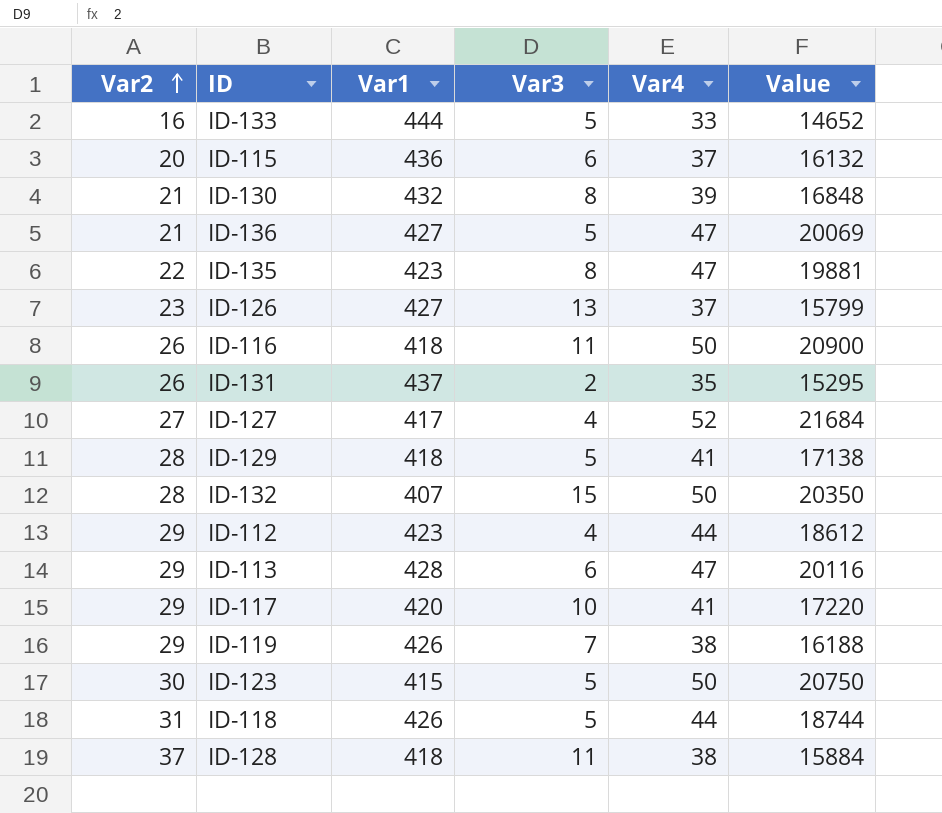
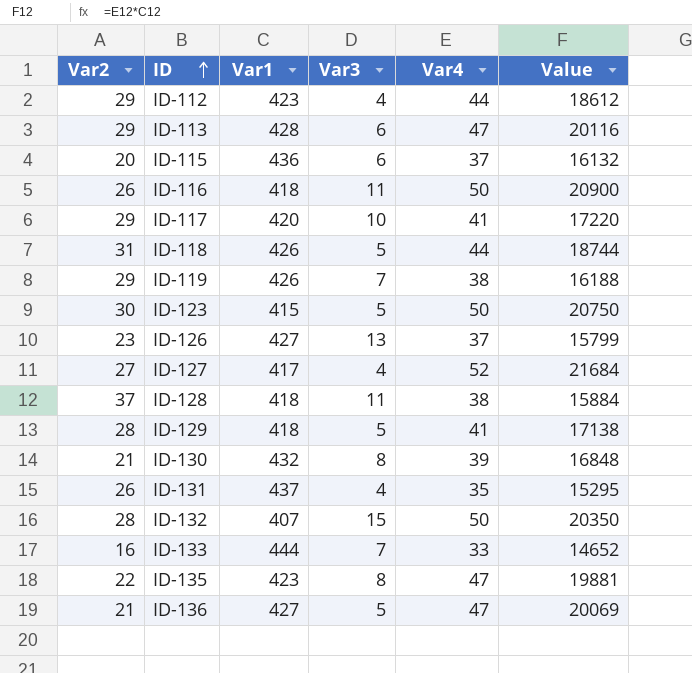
row order: Var2 ascending -> ID ascending
ID-131 | Var3: 2 -> 4
ID-133 | Var3: 5 -> 7

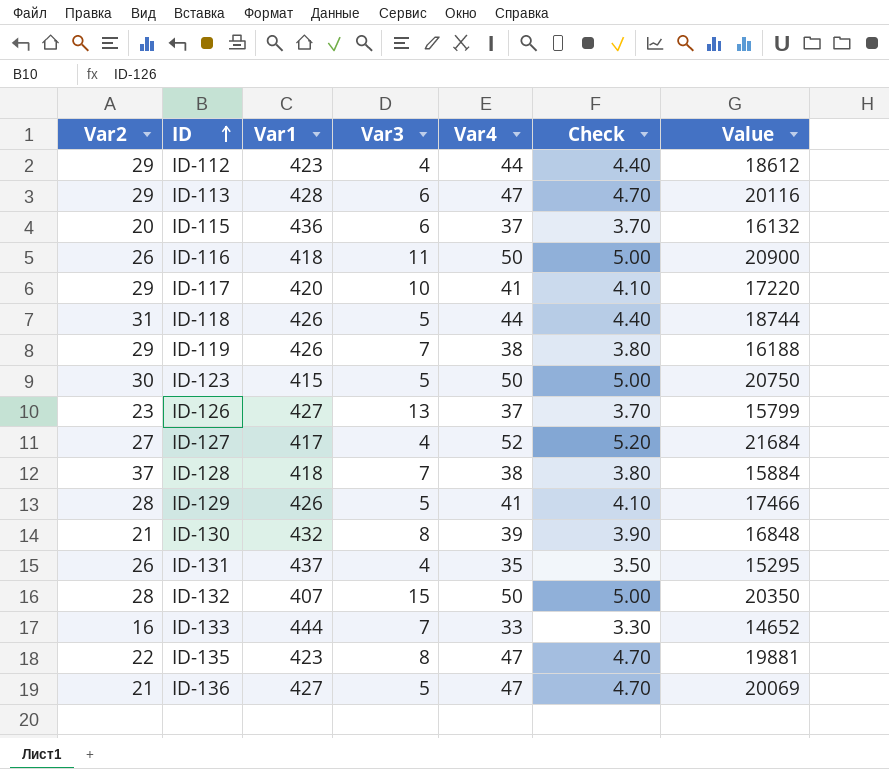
column Check | formula: none -> [Var4] * 0.1
ID-128 | Var3: 11 -> 7
ID-129 | Var1: 418 -> 426
ID-129 | Value: 17138 -> 17466

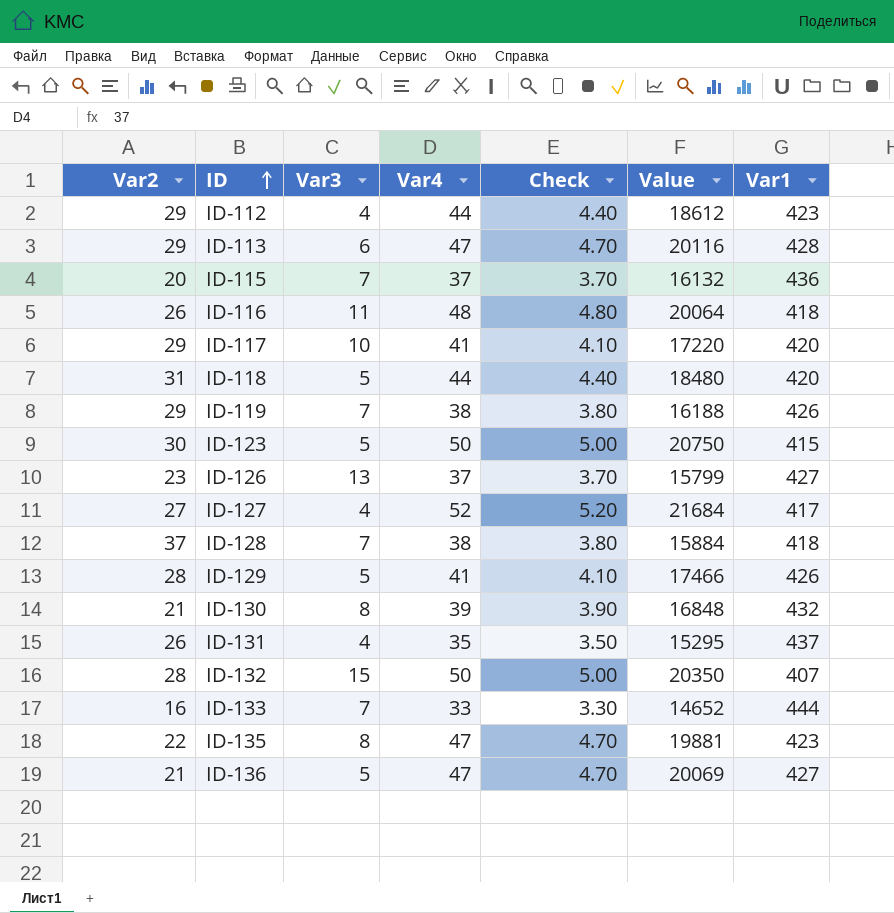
column Var1 | position: 3 -> 7
ID-115 | Var3: 6 -> 7
ID-116 | Var4: 50 -> 48
ID-116 | Check: 5.00 -> 4.80
ID-116 | Value: 20900 -> 20064
ID-118 | Value: 18744 -> 18480
ID-118 | Var1: 426 -> 420

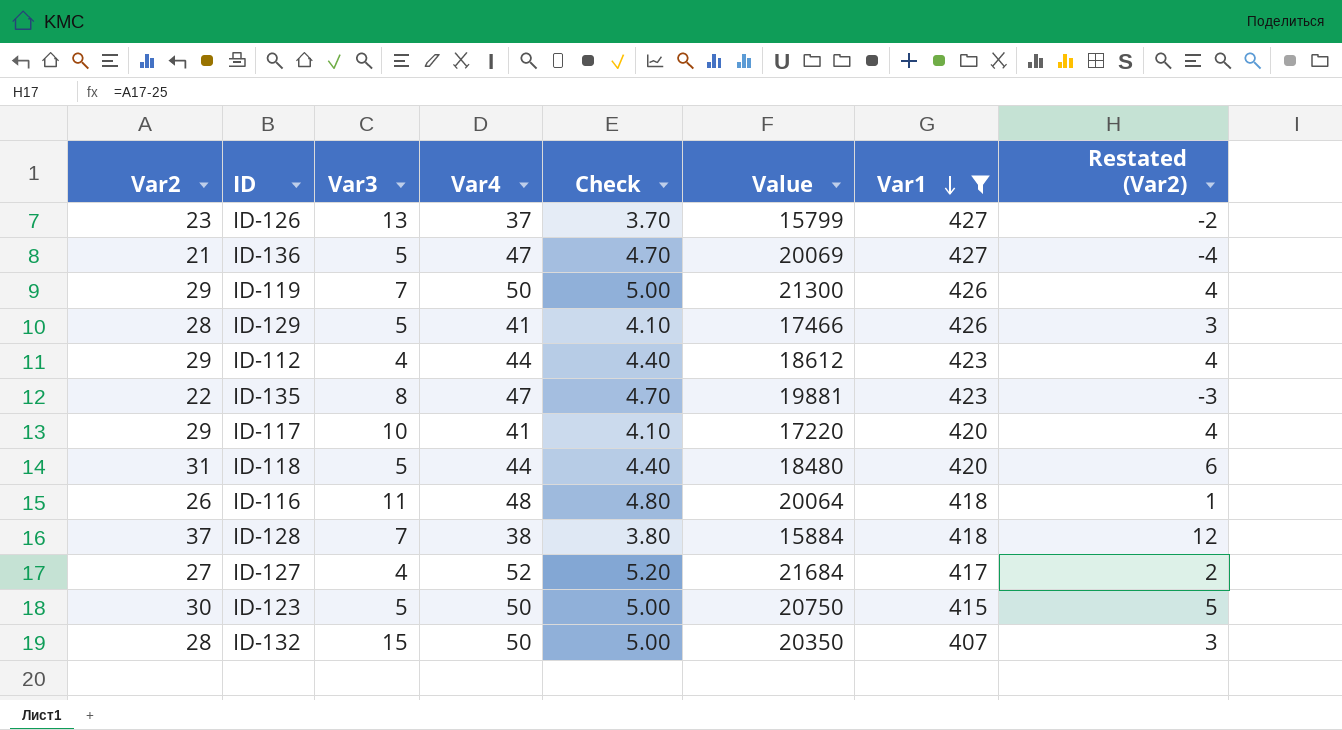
filter: none -> Var1 <= 427
row order: ID ascending -> Var1 descending
column Restated (Var2) | formula: none -> [Var2] - 25
ID-119 | Var4: 38 -> 50
ID-119 | Check: 3.80 -> 5.00
ID-119 | Value: 16188 -> 21300

